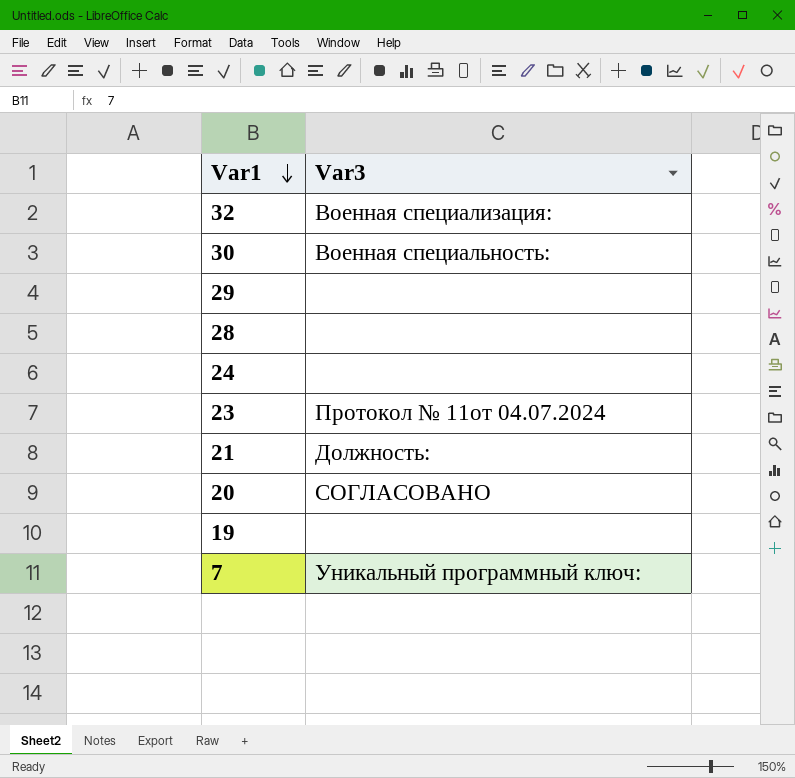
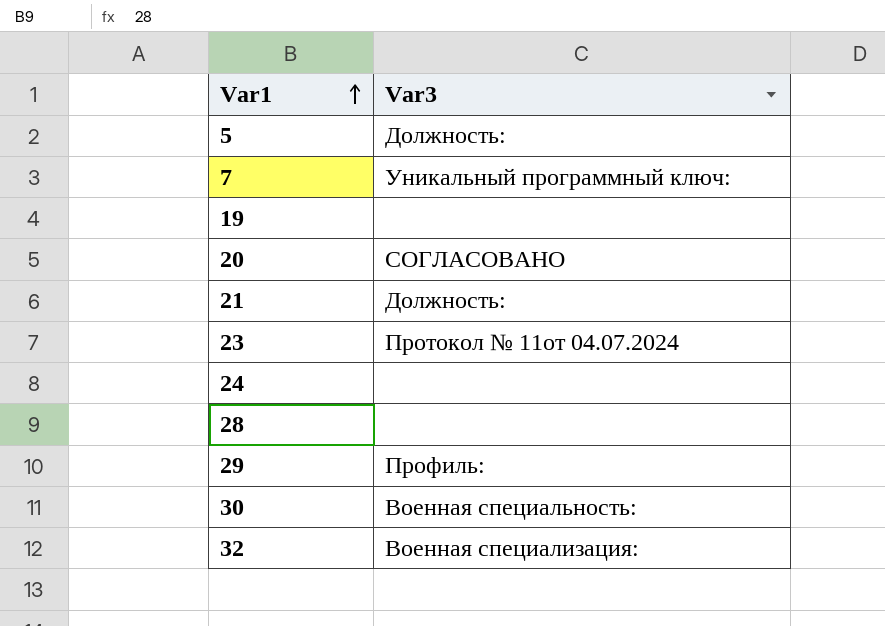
row order: Var1 descending -> Var1 ascending
row 5: none -> Должность:
29 | Var3: none -> Профиль:

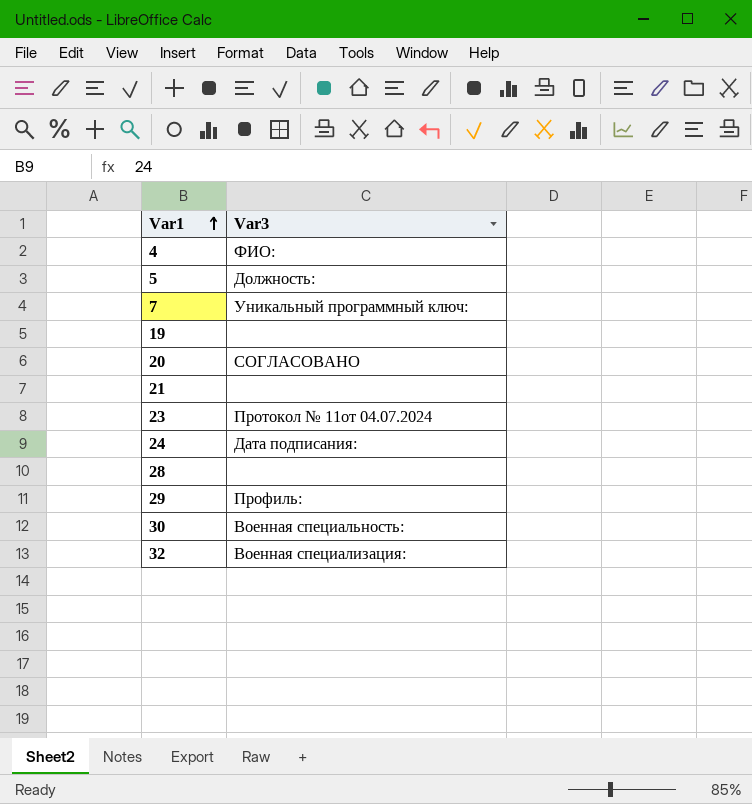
row 4: none -> ФИО:
21 | Var3: Должность: -> none
24 | Var3: none -> Дата подписания:

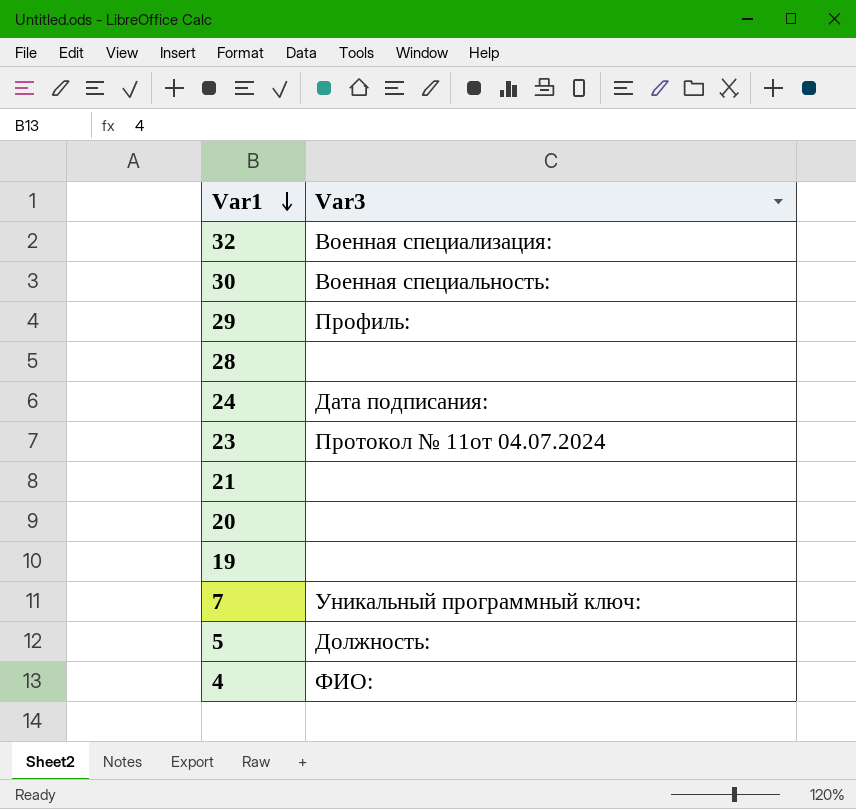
row order: Var1 ascending -> Var1 descending
20 | Var3: СОГЛАСОВАНО -> none

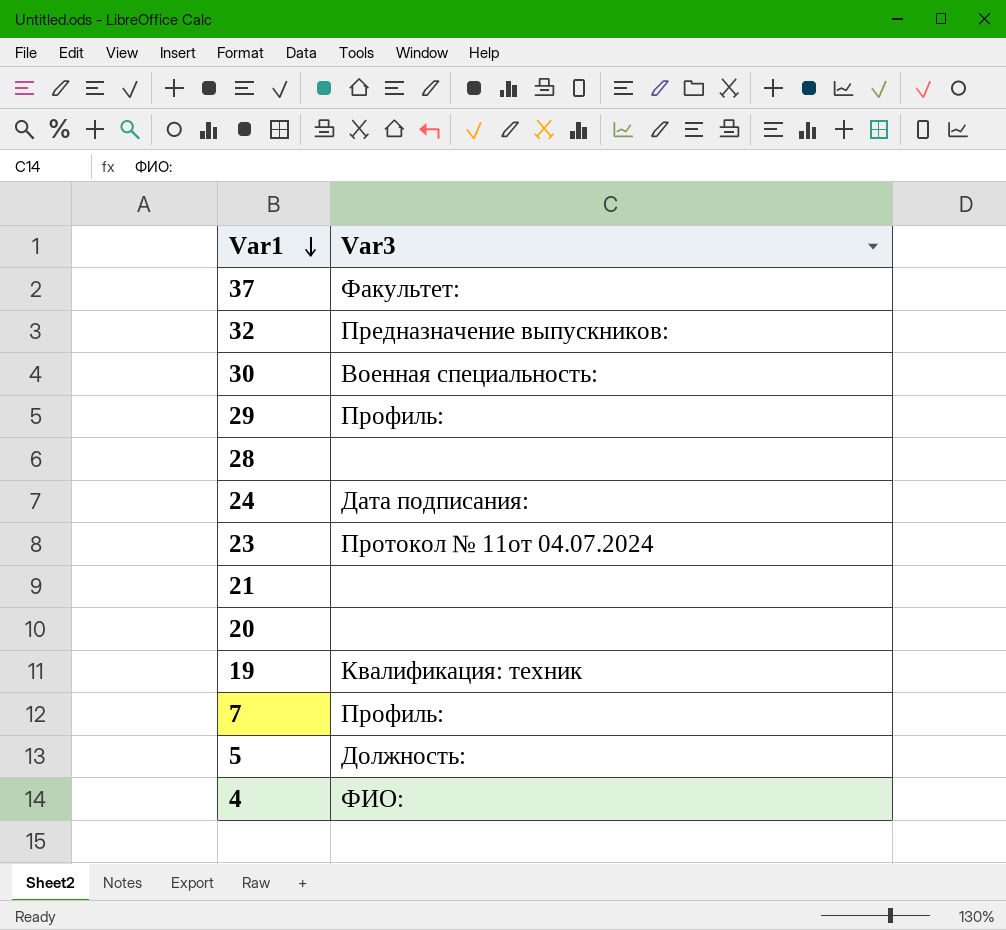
row 37: none -> Факультет:
32 | Var3: Военная специализация: -> Предназначение выпускников:
19 | Var3: none -> Квалификация: техник
7 | Var3: Уникальный программный ключ: -> Профиль:

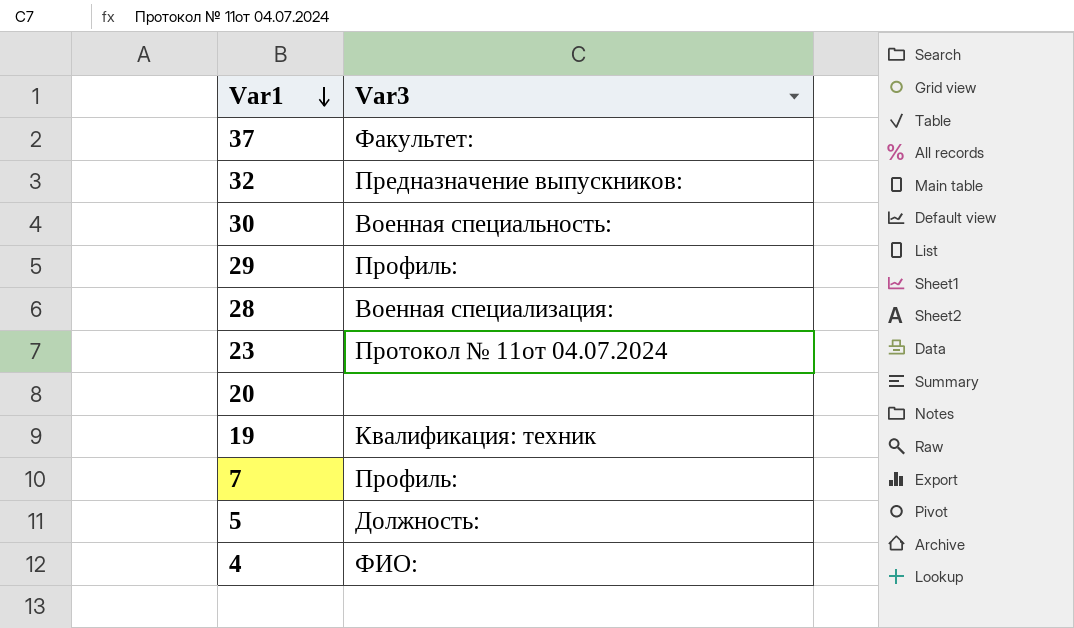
row 24: Дата подписания: -> none
row 21: none -> none
28 | Var3: none -> Военная специализация:

